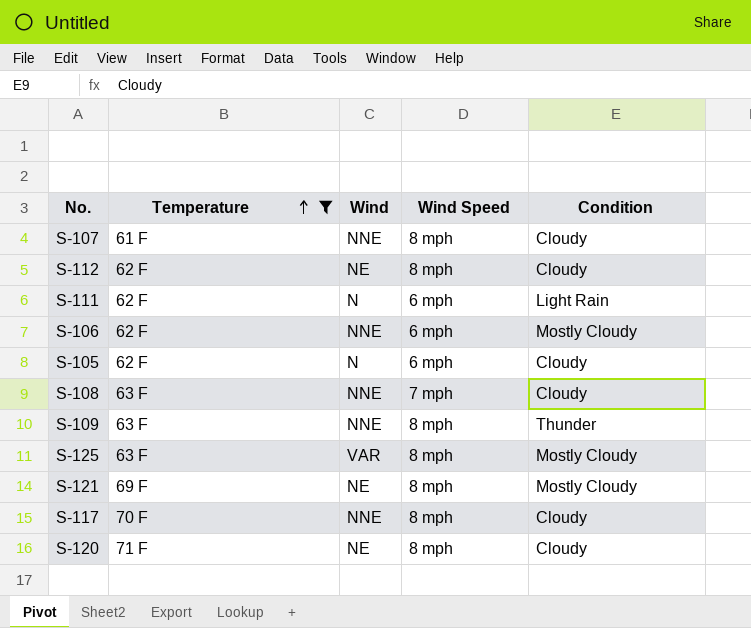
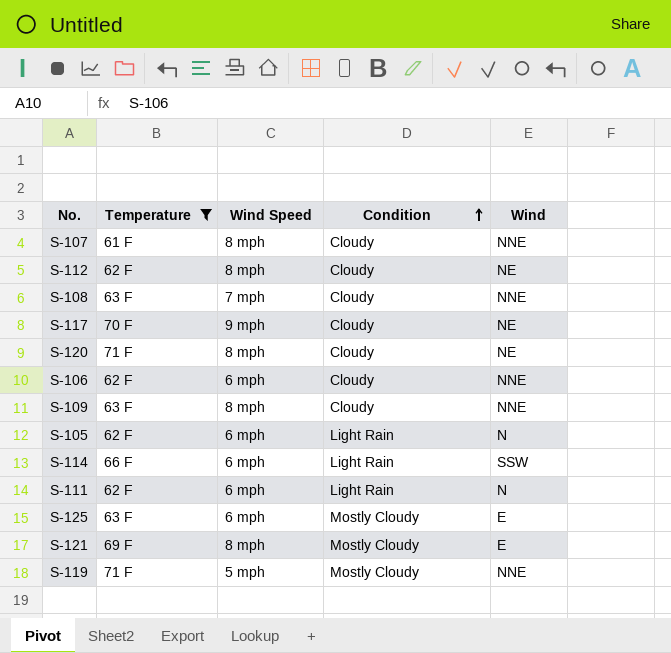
row order: Temperature ascending -> Condition ascending
column Wind | position: 3 -> 5
S-117 | Wind Speed: 8 mph -> 9 mph
S-117 | Wind: NNE -> NE
S-106 | Condition: Mostly Cloudy -> Cloudy
S-109 | Condition: Thunder -> Cloudy
S-105 | Condition: Cloudy -> Light Rain
row S-114: none -> 66 F | 6 mph | Light Rain | SSW
S-125 | Wind Speed: 8 mph -> 6 mph
S-125 | Wind: VAR -> E
S-121 | Wind: NE -> E
row S-119: none -> 71 F | 5 mph | Mostly Cloudy | NNE

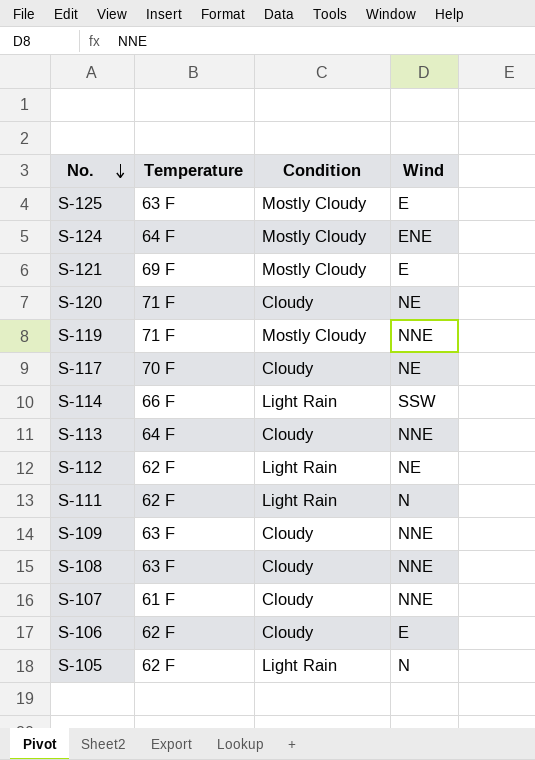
filter: Temperature != 64 F -> none
row order: Condition ascending -> No. descending
column Wind Speed | position: 3 -> none
S-112 | Condition: Cloudy -> Light Rain
S-106 | Wind: NNE -> E

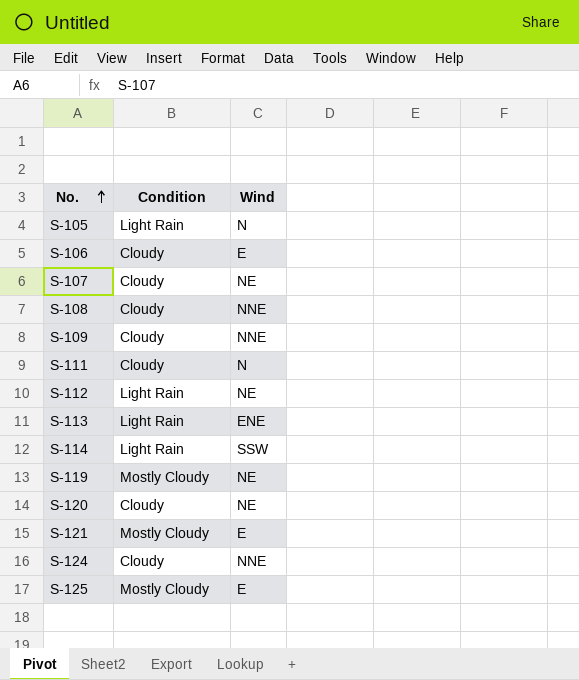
row order: No. descending -> No. ascending
column Temperature | position: 2 -> none
row S-117: 70 F | Cloudy | NE -> none
S-107 | Wind: NNE -> NE
S-111 | Condition: Light Rain -> Cloudy
S-113 | Condition: Cloudy -> Light Rain
S-113 | Wind: NNE -> ENE
S-119 | Wind: NNE -> NE
S-124 | Condition: Mostly Cloudy -> Cloudy
S-124 | Wind: ENE -> NNE

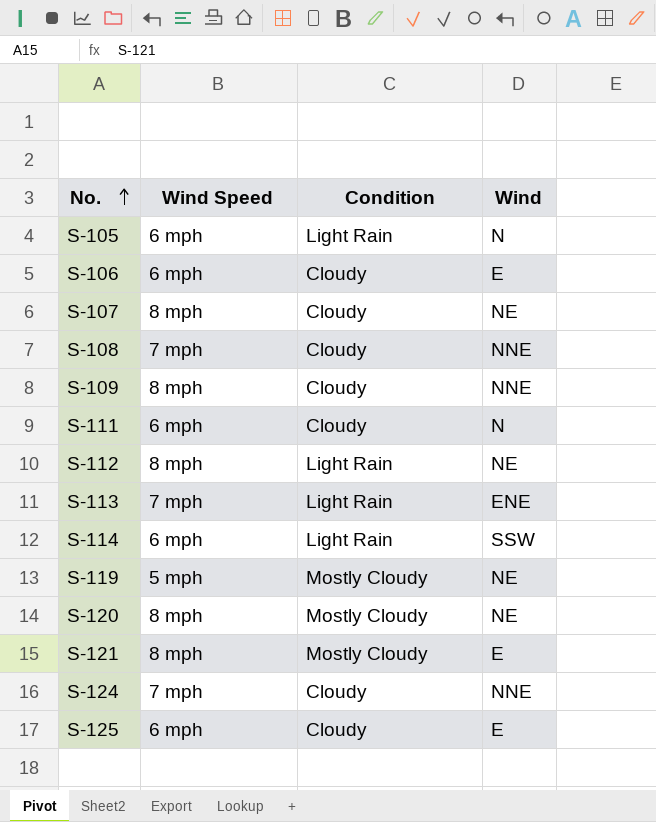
column Wind Speed | position: none -> 2
S-120 | Condition: Cloudy -> Mostly Cloudy
S-125 | Condition: Mostly Cloudy -> Cloudy

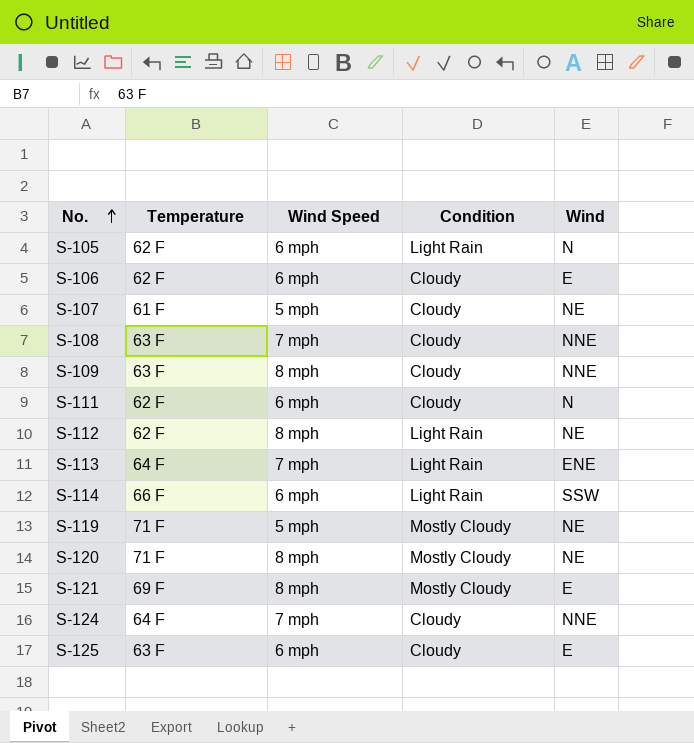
column Temperature | position: none -> 2
S-107 | Wind Speed: 8 mph -> 5 mph

